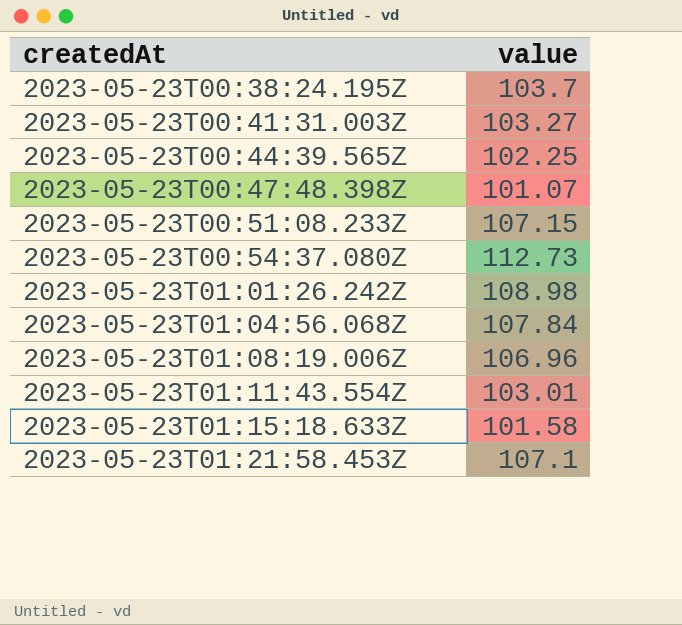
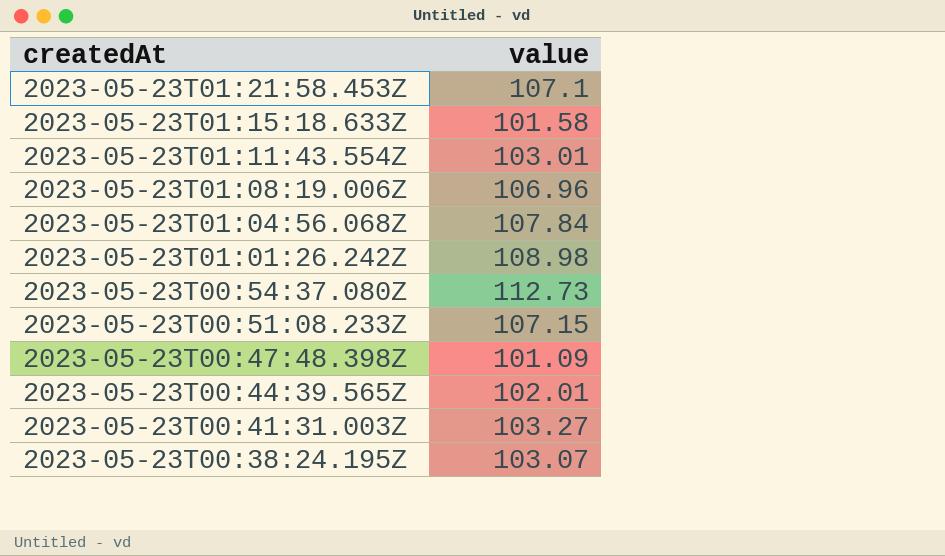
row order: createdAt ascending -> createdAt descending
2023-05-23T00:47:48.398Z | value: 101.07 -> 101.09
2023-05-23T00:44:39.565Z | value: 102.25 -> 102.01
2023-05-23T00:38:24.195Z | value: 103.7 -> 103.07

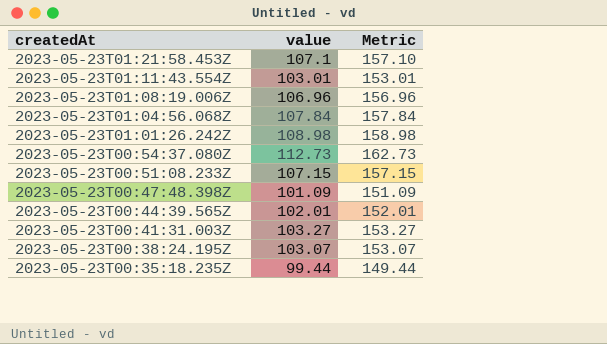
column Metric | formula: none -> [value] + 50
row 2023-05-23T01:15:18.633Z: 101.58 -> none
row 2023-05-23T00:35:18.235Z: none -> 99.44 | 149.44

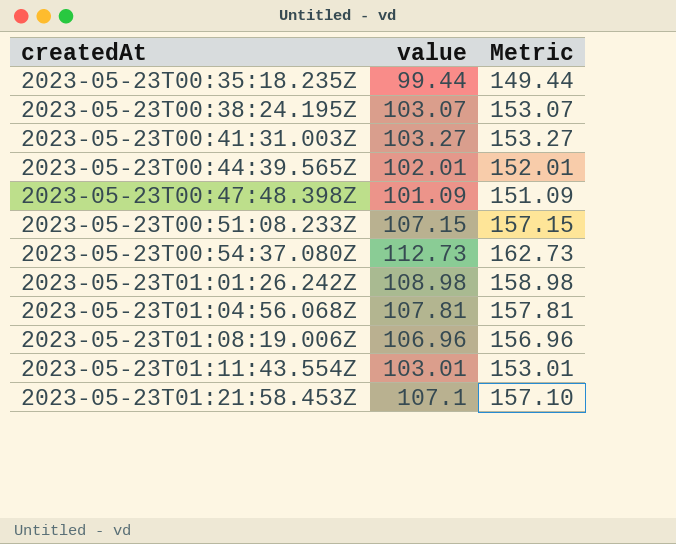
row order: createdAt descending -> createdAt ascending
2023-05-23T01:04:56.068Z | value: 107.84 -> 107.81
2023-05-23T01:04:56.068Z | Metric: 157.84 -> 157.81

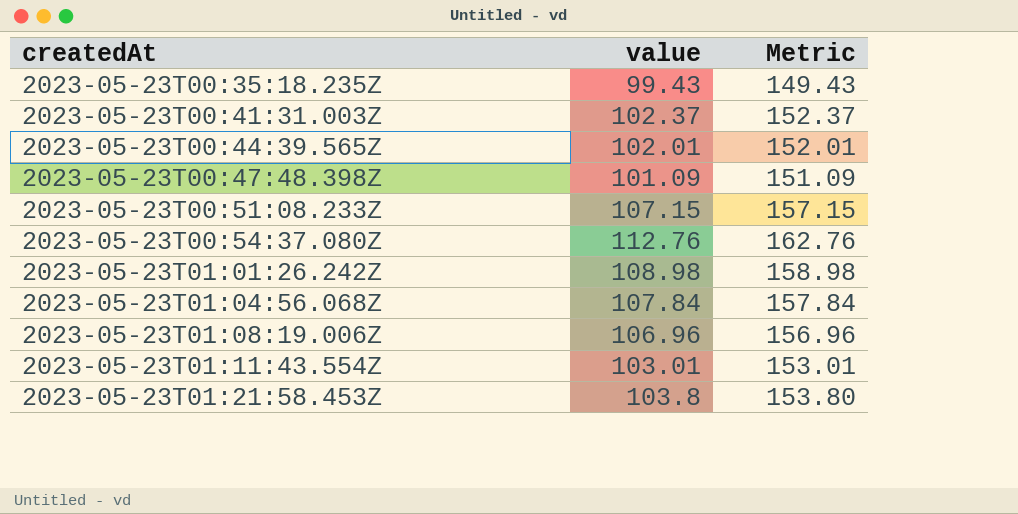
row 2023-05-23T00:38:24.195Z: 103.07 | 153.07 -> none
2023-05-23T00:35:18.235Z | value: 99.44 -> 99.43
2023-05-23T00:35:18.235Z | Metric: 149.44 -> 149.43
2023-05-23T00:41:31.003Z | value: 103.27 -> 102.37
2023-05-23T00:41:31.003Z | Metric: 153.27 -> 152.37
2023-05-23T00:54:37.080Z | value: 112.73 -> 112.76
2023-05-23T00:54:37.080Z | Metric: 162.73 -> 162.76
2023-05-23T01:04:56.068Z | value: 107.81 -> 107.84
2023-05-23T01:04:56.068Z | Metric: 157.81 -> 157.84
2023-05-23T01:21:58.453Z | value: 107.1 -> 103.8
2023-05-23T01:21:58.453Z | Metric: 157.10 -> 153.80

